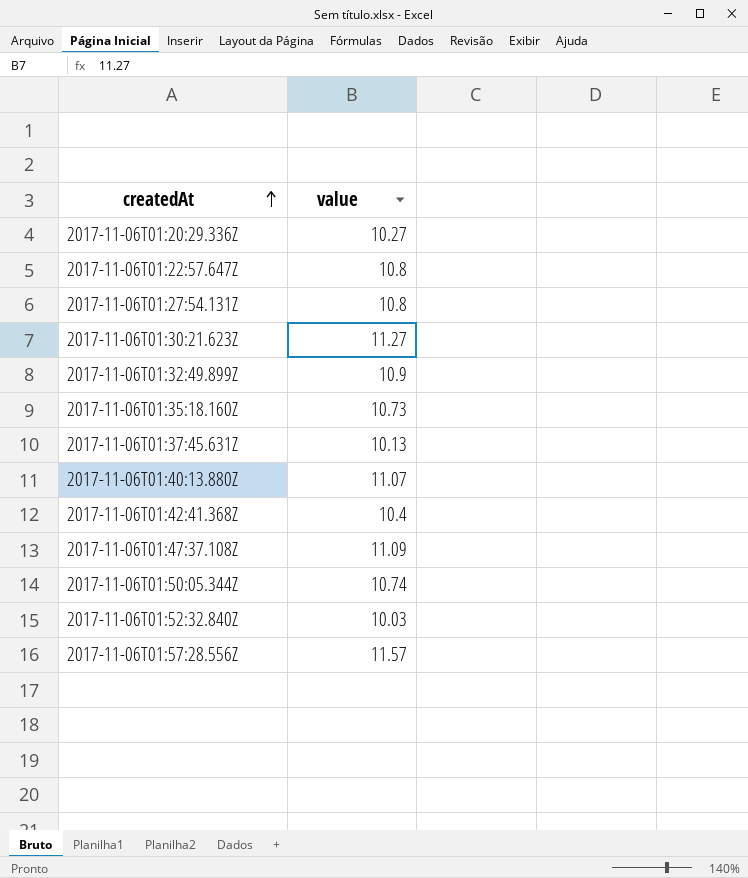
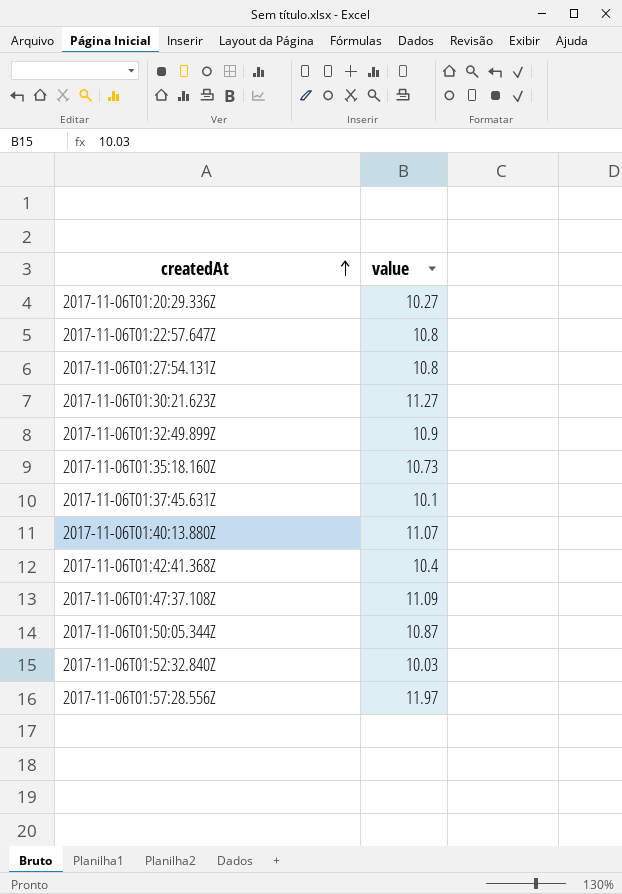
2017-11-06T01:37:45.631Z | value: 10.13 -> 10.1
2017-11-06T01:50:05.344Z | value: 10.74 -> 10.87
2017-11-06T01:57:28.556Z | value: 11.57 -> 11.97

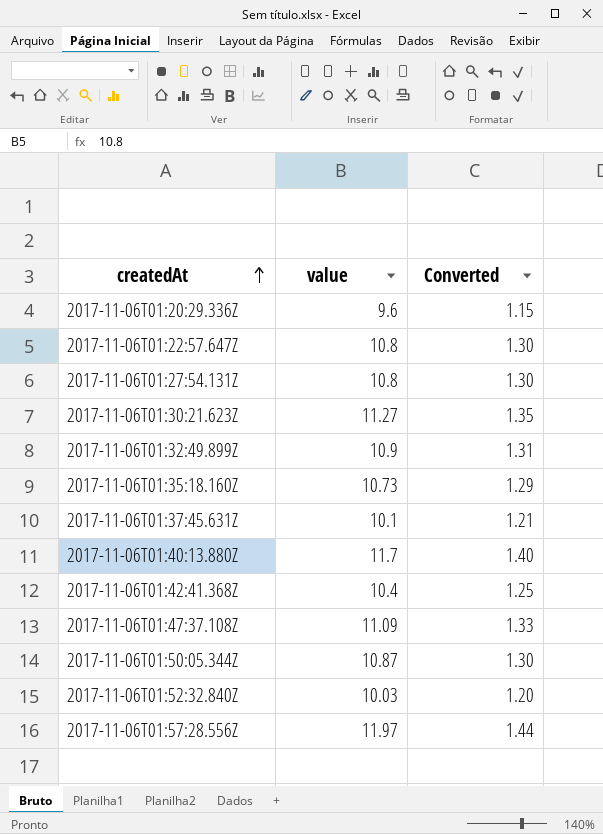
column Converted | formula: none -> [value] * 0.12
2017-11-06T01:20:29.336Z | value: 10.27 -> 9.6
2017-11-06T01:40:13.880Z | value: 11.07 -> 11.7

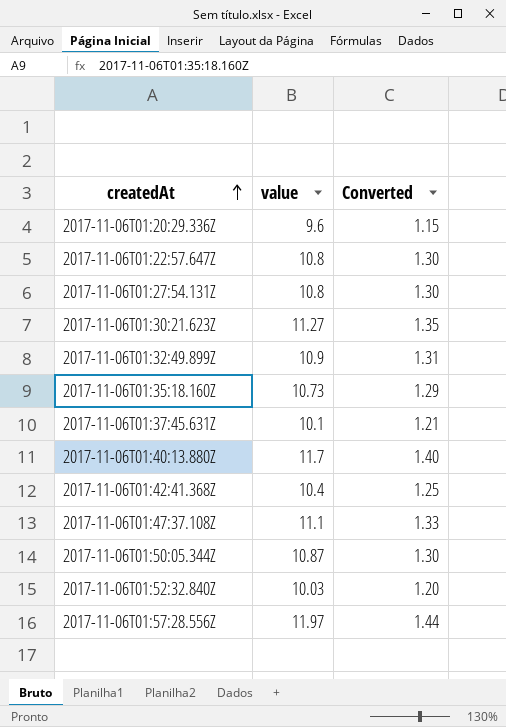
2017-11-06T01:47:37.108Z | value: 11.09 -> 11.1

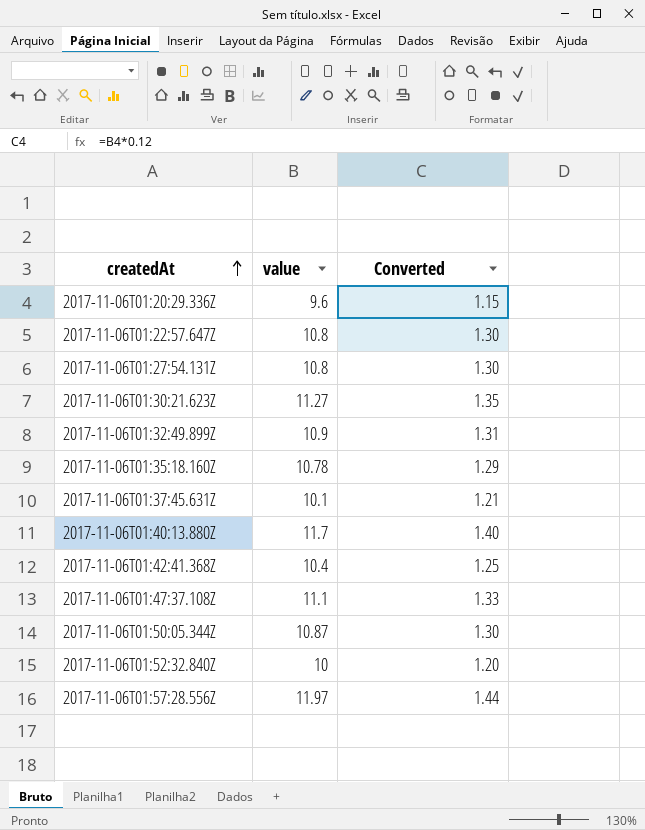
2017-11-06T01:35:18.160Z | value: 10.73 -> 10.78
2017-11-06T01:52:32.840Z | value: 10.03 -> 10

